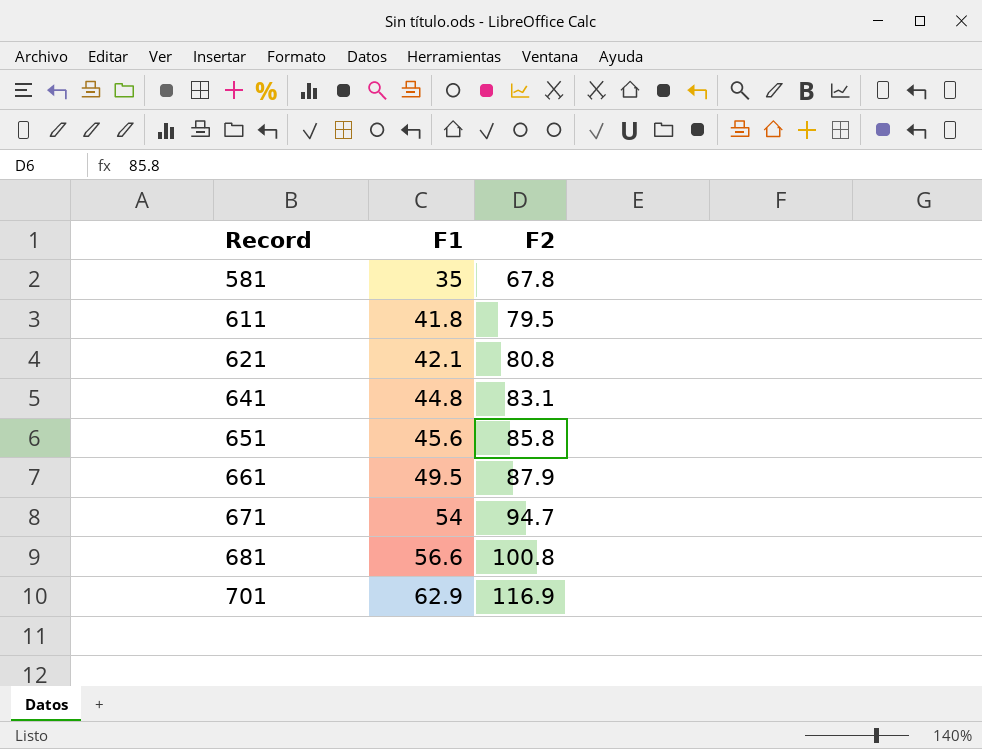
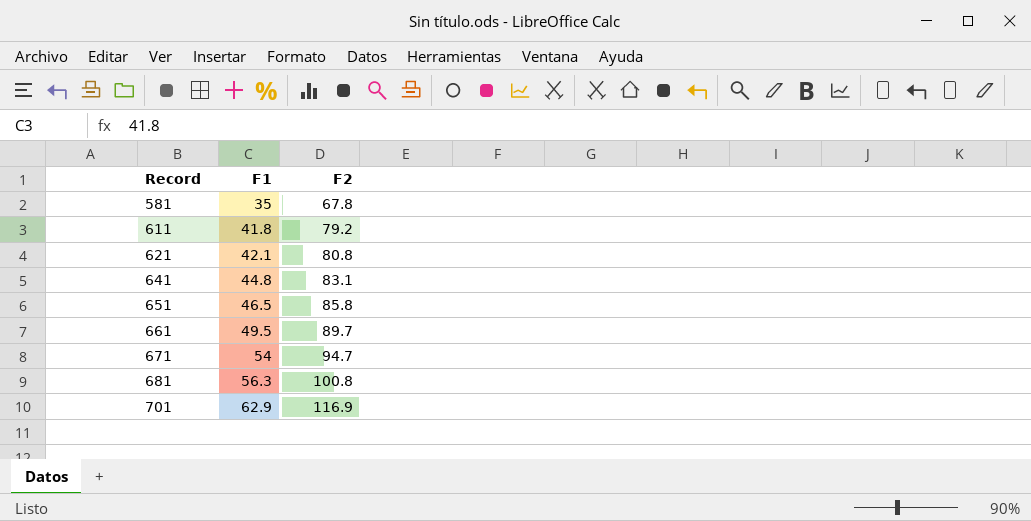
611 | F2: 79.5 -> 79.2
651 | F1: 45.6 -> 46.5
661 | F2: 87.9 -> 89.7
681 | F1: 56.6 -> 56.3

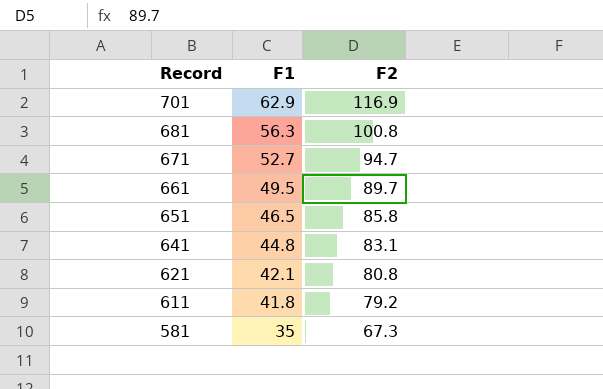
row order: Record ascending -> Record descending
671 | F1: 54 -> 52.7
581 | F2: 67.8 -> 67.3

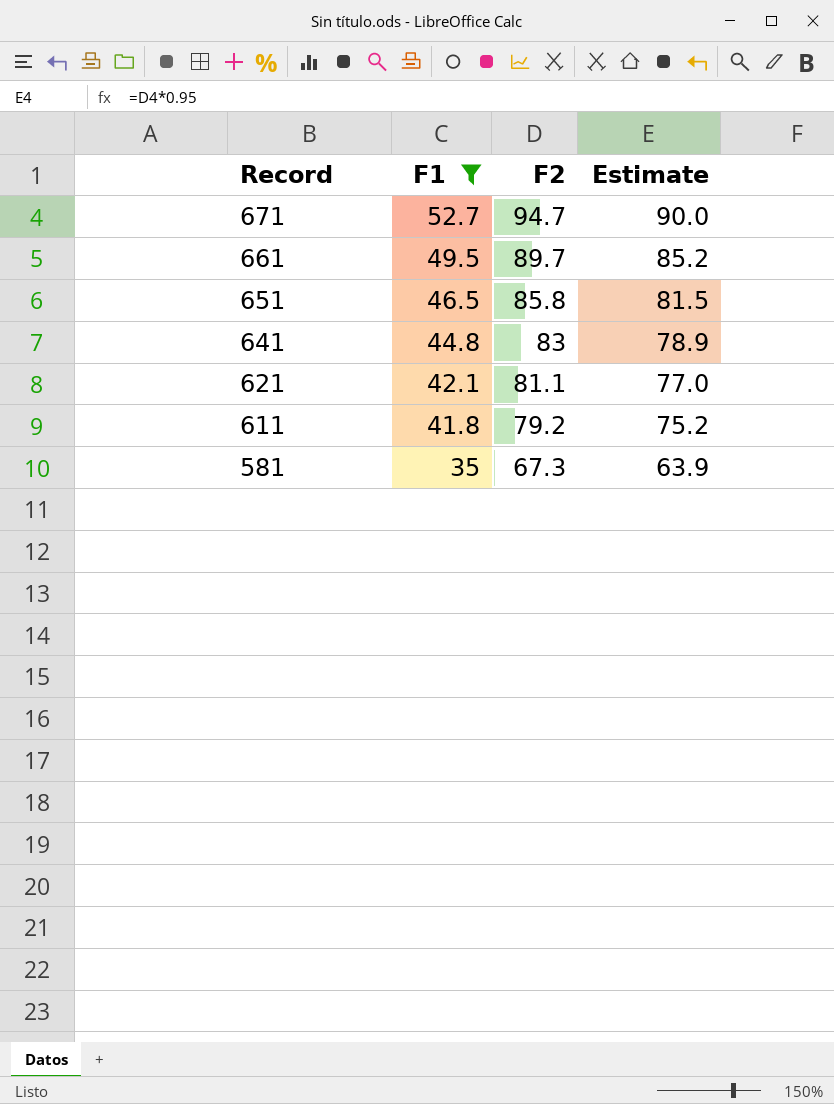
filter: none -> F1 <= 52.7
column Estimate | formula: none -> [F2] * 0.95
641 | F2: 83.1 -> 83
621 | F2: 80.8 -> 81.1

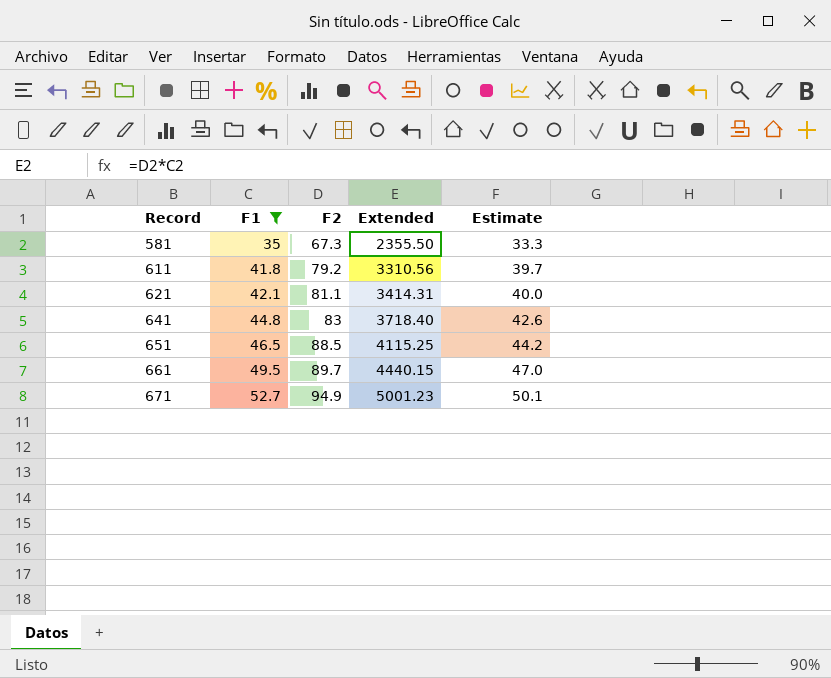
row order: Record descending -> Record ascending
column Extended | formula: none -> [F1] * [F2]
column Estimate | formula: [F2] * 0.95 -> [F1] * 0.95
651 | F2: 85.8 -> 88.5
671 | F2: 94.7 -> 94.9

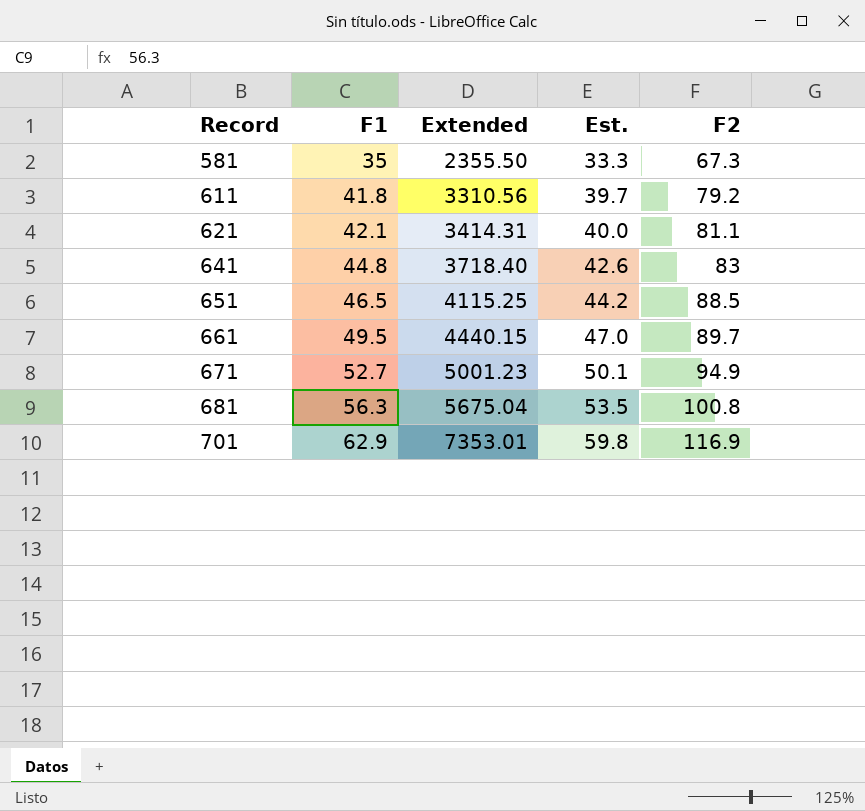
filter: F1 <= 52.7 -> none
column name: Estimate -> Est.
column F2 | position: 3 -> 5

